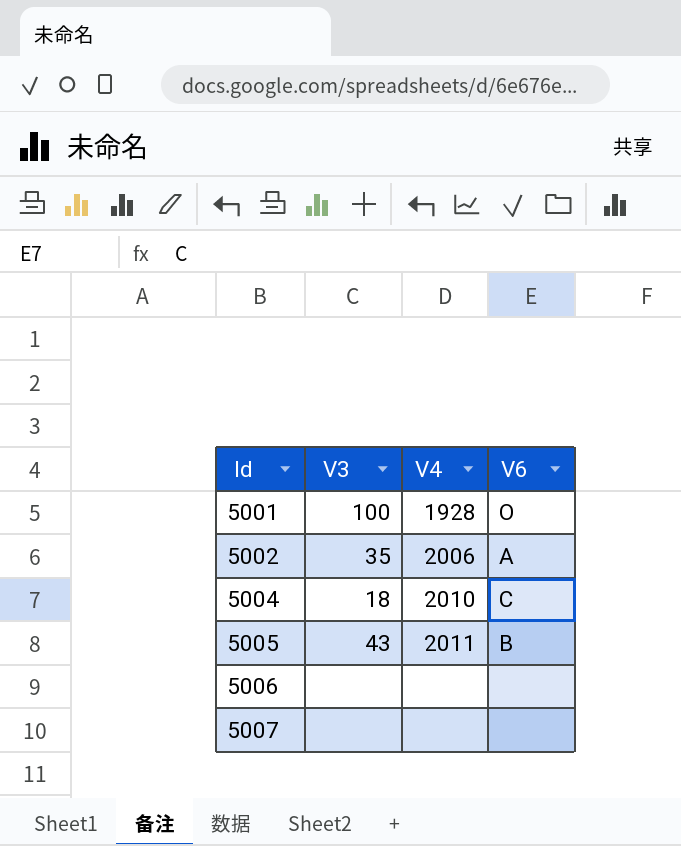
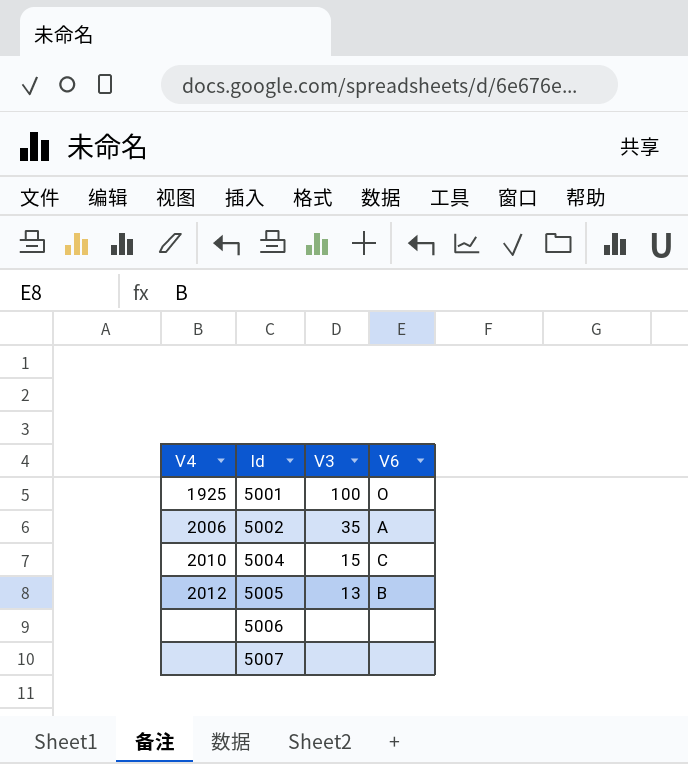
column V4 | position: 3 -> 1
5001 | V4: 1928 -> 1925
5004 | V3: 18 -> 15
5005 | V4: 2011 -> 2012
5005 | V3: 43 -> 13

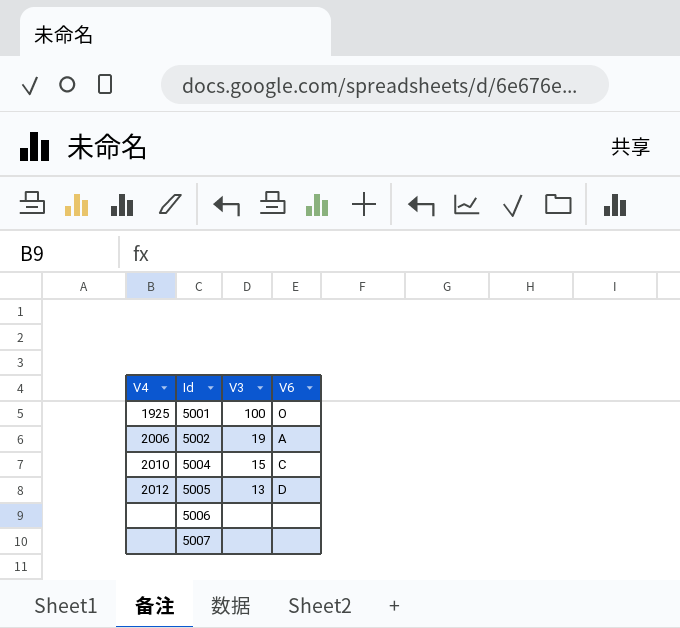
5002 | V3: 35 -> 19
5005 | V6: B -> D

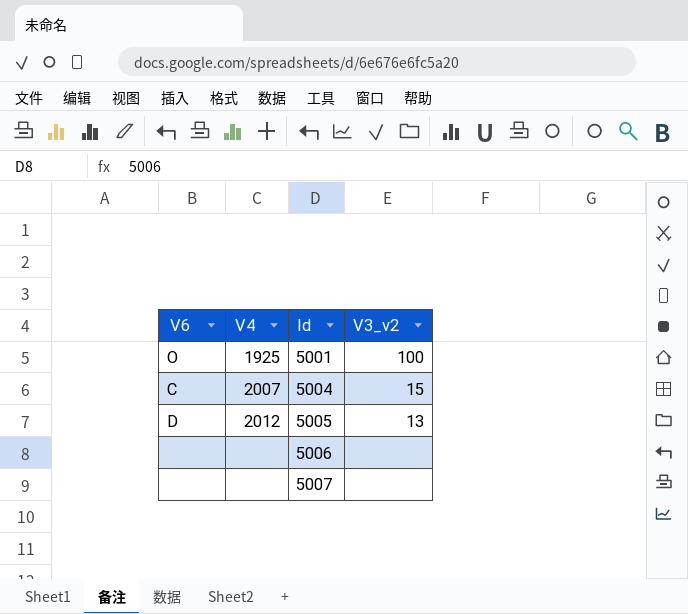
column V6 | position: 4 -> 1
column name: V3 -> V3_v2
row 5002: 2006 | 19 | A -> none
5004 | V4: 2010 -> 2007

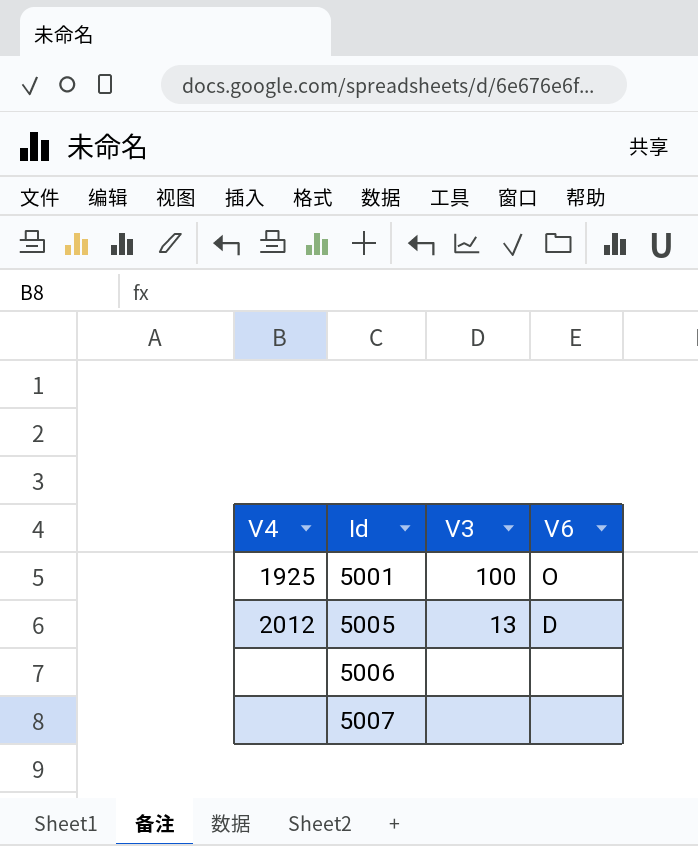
column name: V3_v2 -> V3
column V6 | position: 1 -> 4
row 5004: C | 2007 | 15 -> none

